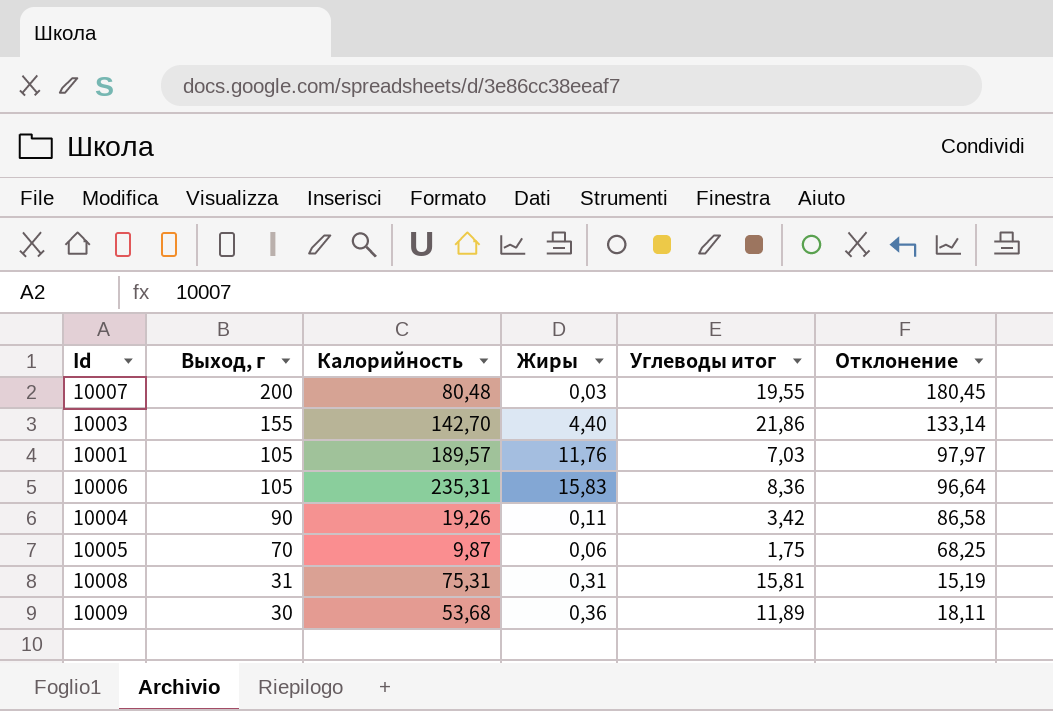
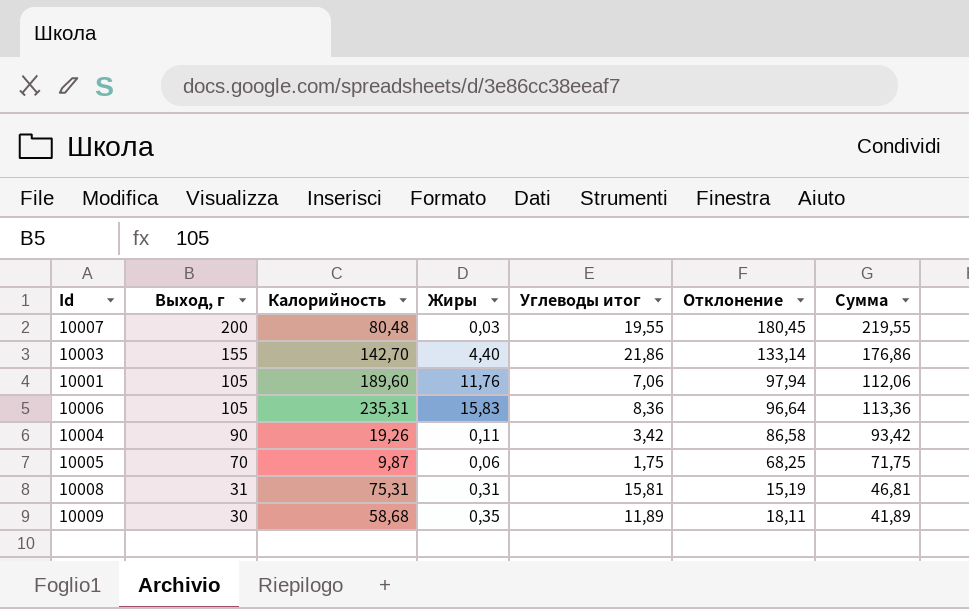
column Сумма | formula: none -> [Выход, г] + [Углеводы итог]
10001 | Калорийность: 189,57 -> 189,60
10001 | Углеводы итог: 7,03 -> 7,06
10001 | Отклонение: 97,97 -> 97,94
10009 | Калорийность: 53,68 -> 58,68
10009 | Жиры: 0,36 -> 0,35

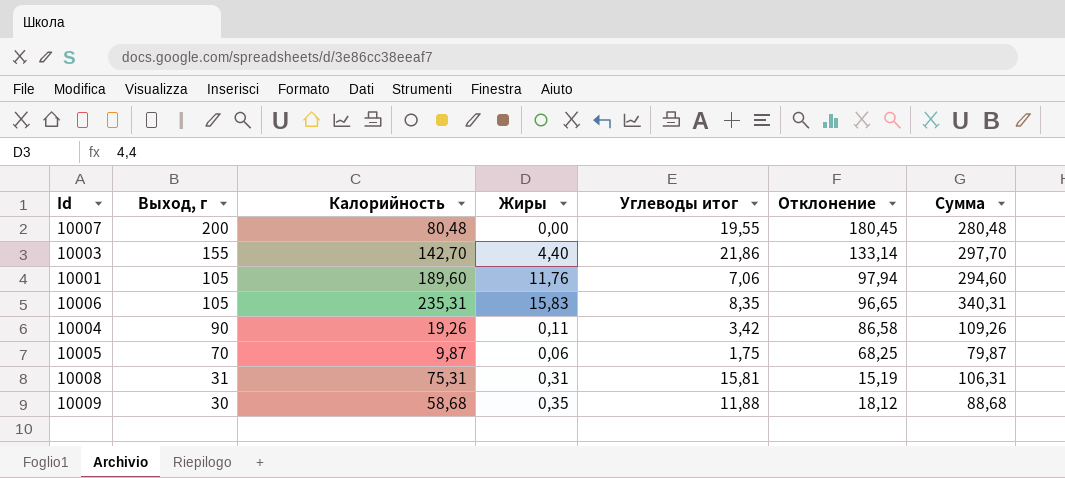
column Сумма | formula: [Выход, г] + [Углеводы итог] -> [Выход, г] + [Калорийность]
10007 | Жиры: 0,03 -> 0,00
10006 | Углеводы итог: 8,36 -> 8,35
10006 | Отклонение: 96,64 -> 96,65
10009 | Углеводы итог: 11,89 -> 11,88
10009 | Отклонение: 18,11 -> 18,12

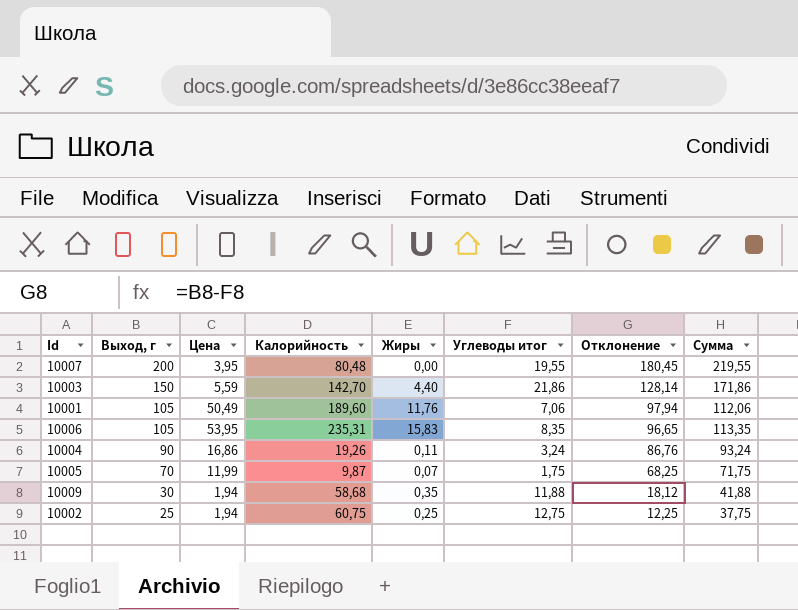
column Цена | position: none -> 3
column Сумма | formula: [Выход, г] + [Калорийность] -> [Выход, г] + [Углеводы итог]
row 10008: 31 | 75,31 | 0,31 | 15,81 | 15,19 | 106,31 -> none
10003 | Выход, г: 155 -> 150
10003 | Отклонение: 133,14 -> 128,14
10004 | Углеводы итог: 3,42 -> 3,24
10004 | Отклонение: 86,58 -> 86,76
10005 | Жиры: 0,06 -> 0,07
row 10002: none -> 25 | 1,94 | 60,75 | 0,25 | 12,75 | 12,25 | 37,75

